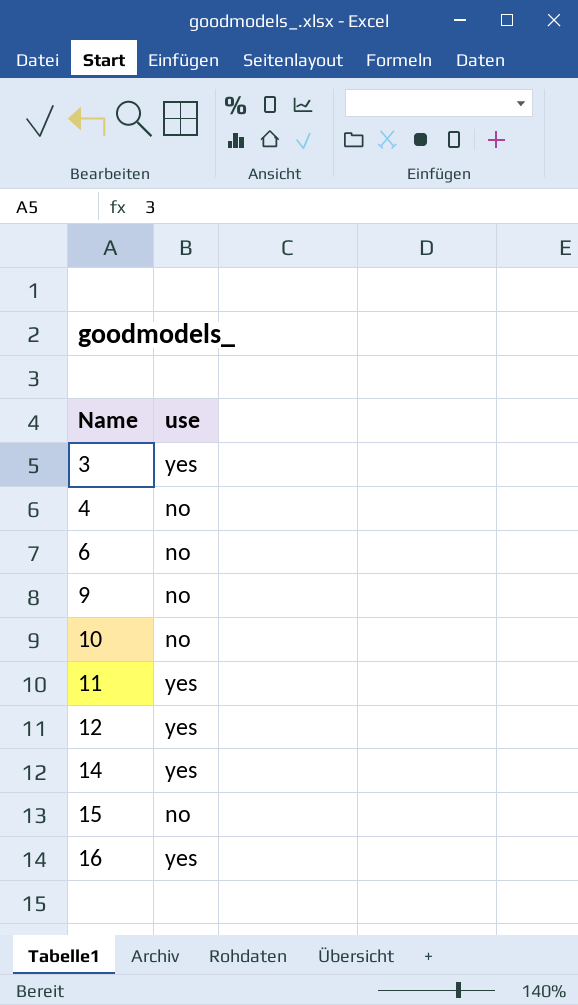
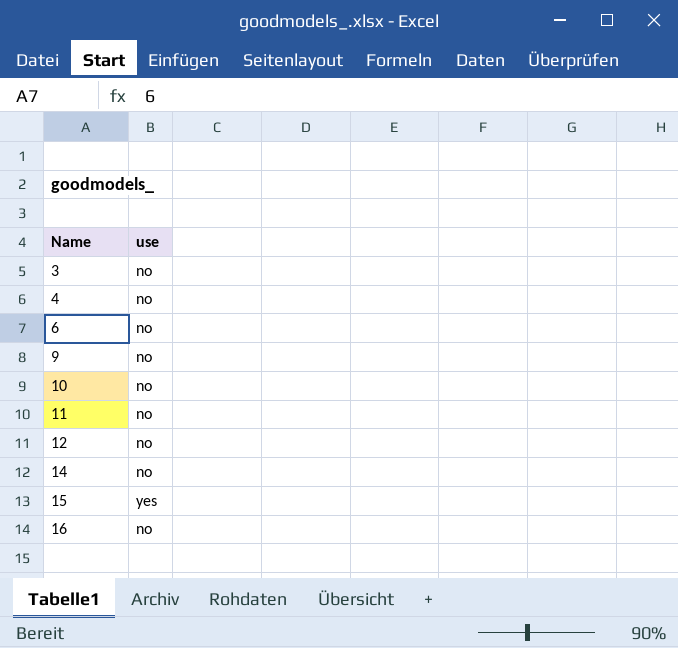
3 | use: yes -> no
11 | use: yes -> no
12 | use: yes -> no
14 | use: yes -> no
15 | use: no -> yes
16 | use: yes -> no

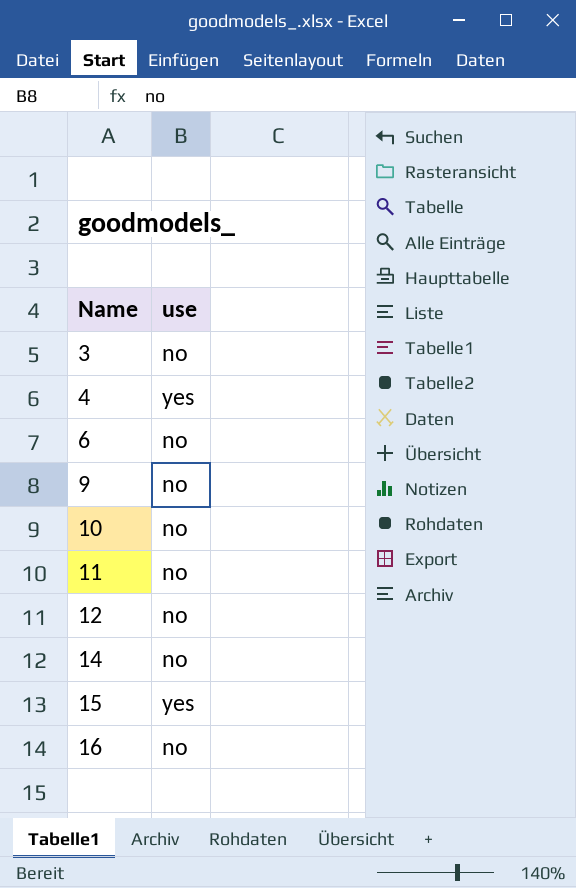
4 | use: no -> yes

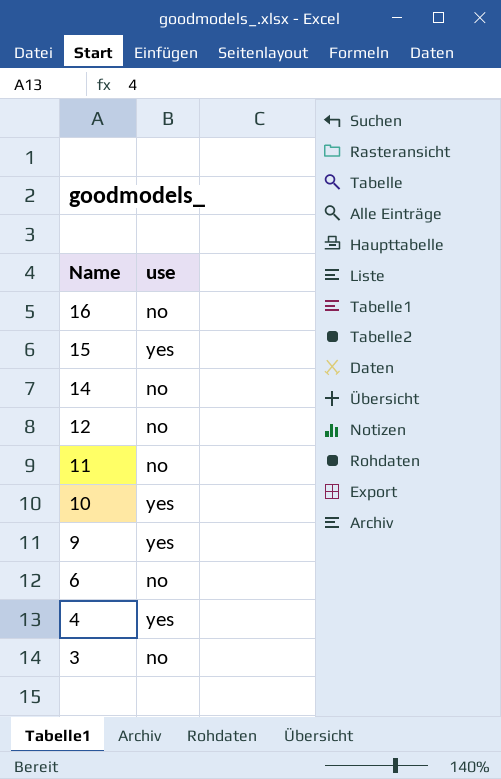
row order: Name ascending -> Name descending
10 | use: no -> yes
9 | use: no -> yes

